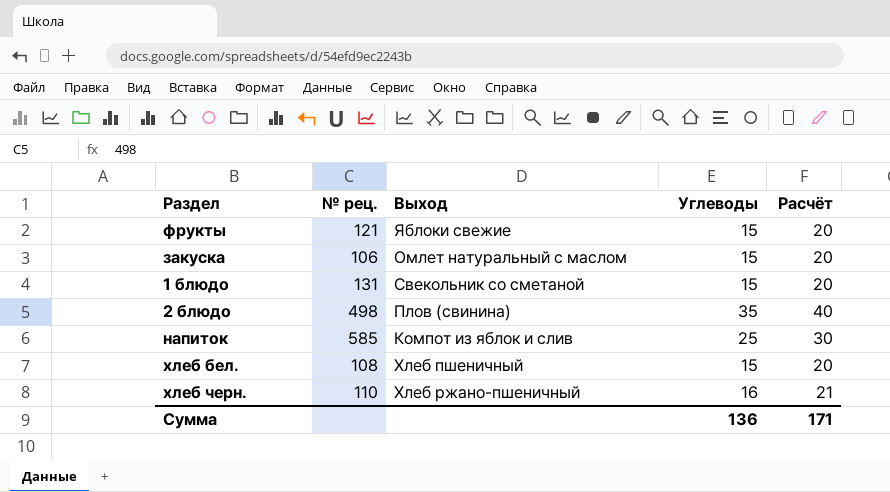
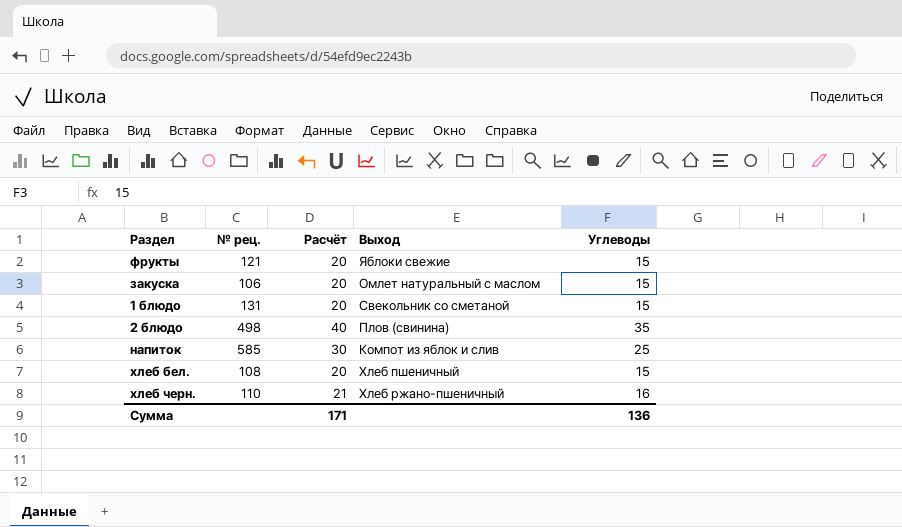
column Расчёт | position: 5 -> 3

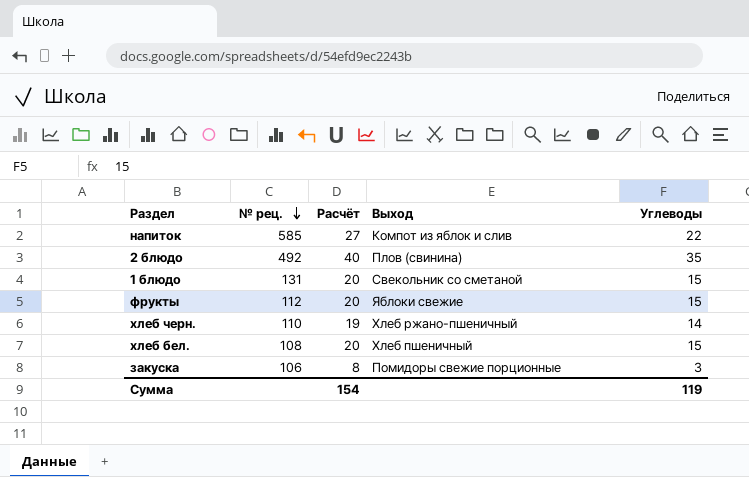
row order: none -> № рец. descending
напиток | Расчёт: 30 -> 27
напиток | Углеводы: 25 -> 22
2 блюдо | № рец.: 498 -> 492
фрукты | № рец.: 121 -> 112
хлеб черн. | Расчёт: 21 -> 19
хлеб черн. | Углеводы: 16 -> 14
закуска | Расчёт: 20 -> 8
закуска | Выход: Омлет натуральный с маслом -> Помидоры свежие порционные
закуска | Углеводы: 15 -> 3
Сумма | Расчёт: 171 -> 154
Сумма | Углеводы: 136 -> 119

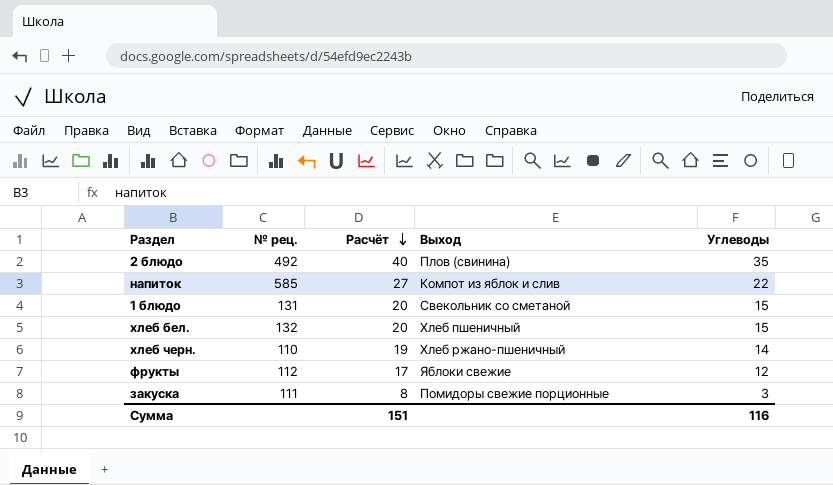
row order: № рец. descending -> Расчёт descending
хлеб бел. | № рец.: 108 -> 132
фрукты | Расчёт: 20 -> 17
фрукты | Углеводы: 15 -> 12
закуска | № рец.: 106 -> 111
Сумма | Расчёт: 154 -> 151
Сумма | Углеводы: 119 -> 116

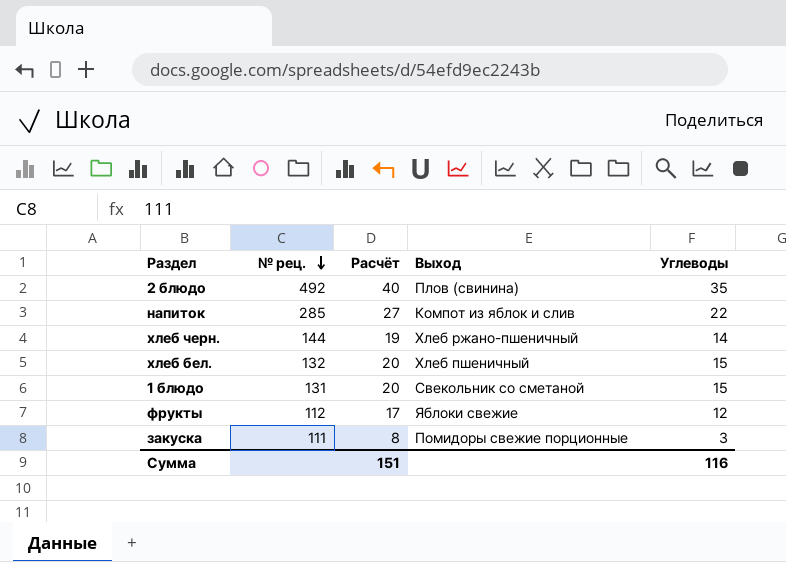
row order: Расчёт descending -> № рец. descending
напиток | № рец.: 585 -> 285
хлеб черн. | № рец.: 110 -> 144

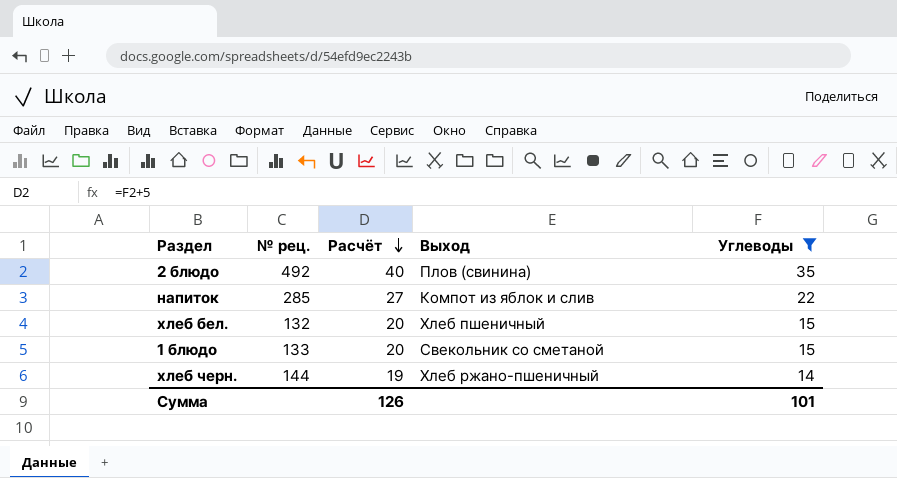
filter: none -> Углеводы >= 14
row order: № рец. descending -> Расчёт descending
1 блюдо | № рец.: 131 -> 133
Сумма | Расчёт: 151 -> 126
Сумма | Углеводы: 116 -> 101

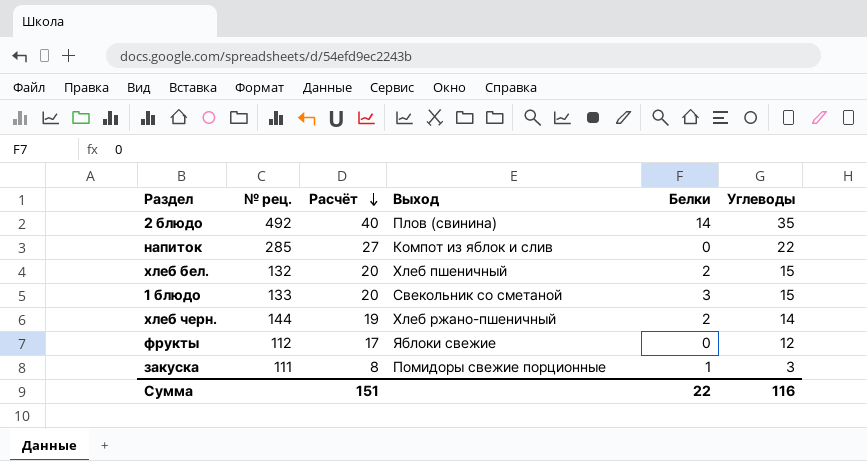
filter: Углеводы >= 14 -> none
column Белки | position: none -> 5
Сумма | Расчёт: 126 -> 151
Сумма | Углеводы: 101 -> 116

